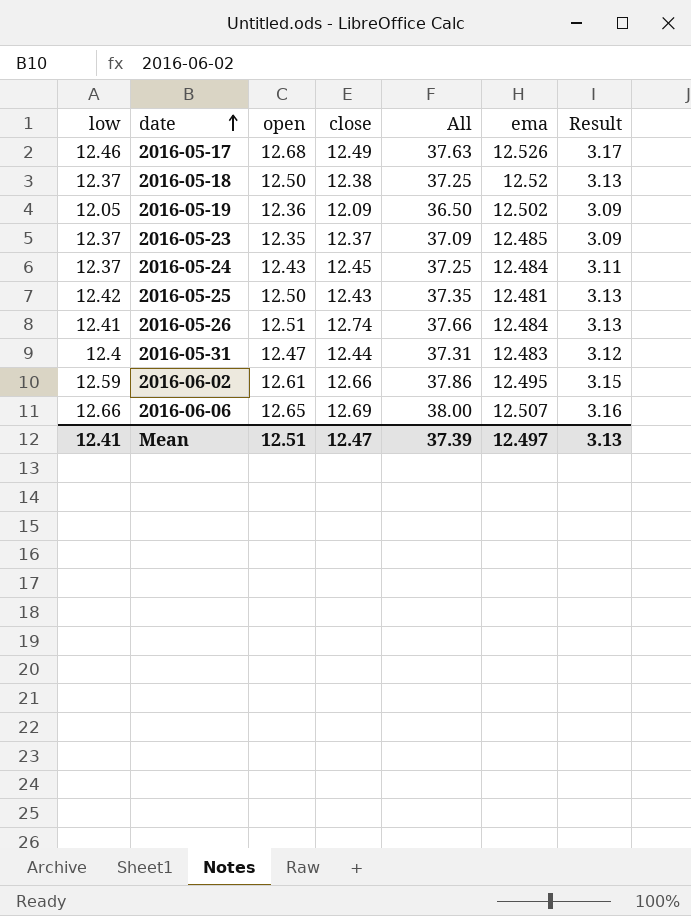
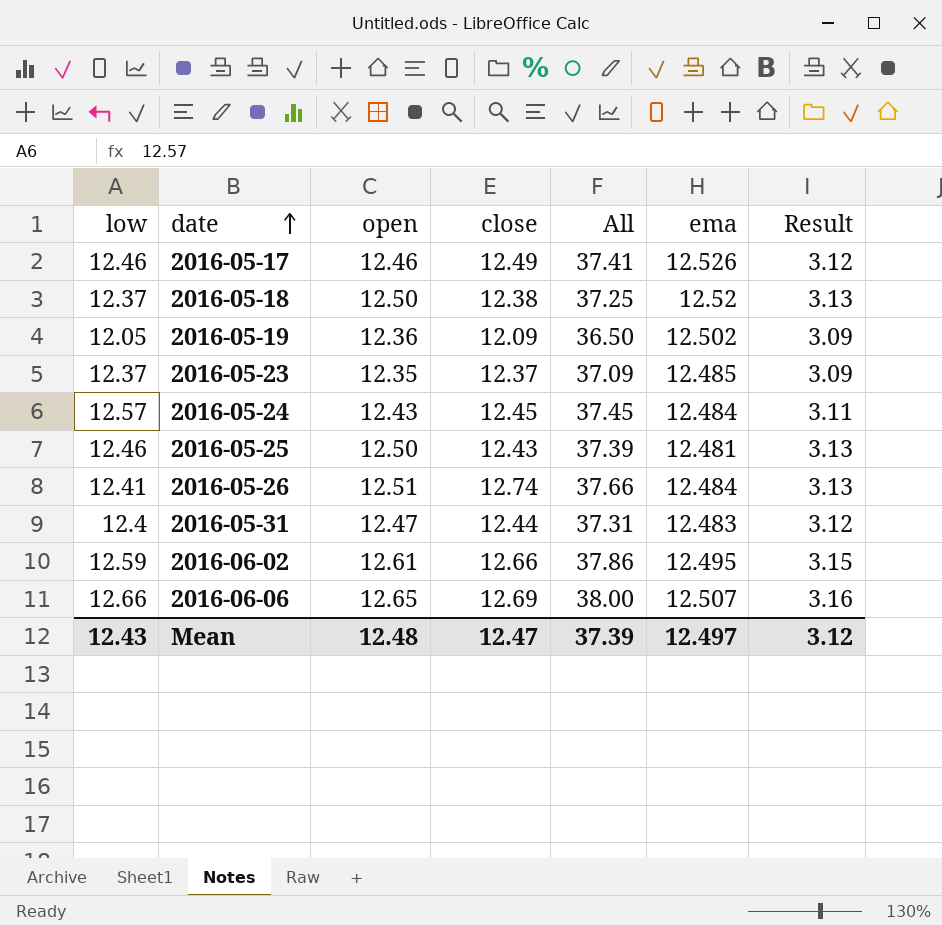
2016-05-17 | open: 12.68 -> 12.46
2016-05-17 | All: 37.63 -> 37.41
2016-05-17 | Result: 3.17 -> 3.12
2016-05-24 | low: 12.37 -> 12.57
2016-05-24 | All: 37.25 -> 37.45
2016-05-25 | low: 12.42 -> 12.46
2016-05-25 | All: 37.35 -> 37.39
Mean | low: 12.41 -> 12.43
Mean | open: 12.51 -> 12.48
Mean | Result: 3.13 -> 3.12

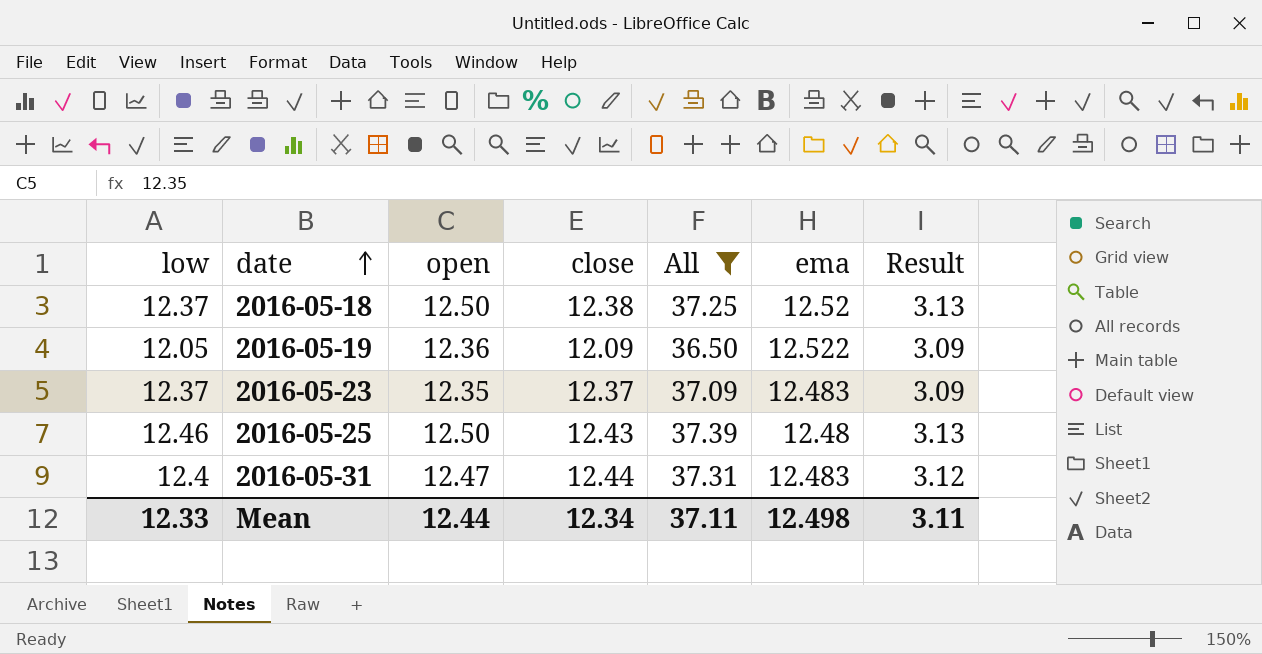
filter: none -> All <= 37.39
2016-05-19 | ema: 12.502 -> 12.522
2016-05-23 | ema: 12.485 -> 12.483
2016-05-25 | ema: 12.481 -> 12.48
Mean | low: 12.43 -> 12.33
Mean | open: 12.48 -> 12.44
Mean | close: 12.47 -> 12.34
Mean | All: 37.39 -> 37.11
Mean | ema: 12.497 -> 12.498
Mean | Result: 3.12 -> 3.11

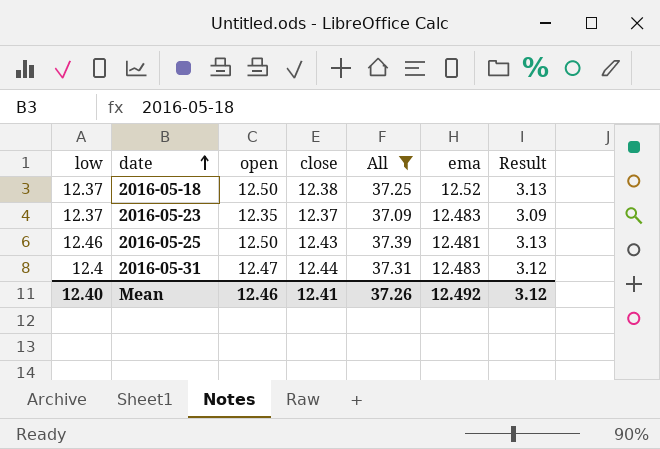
row 2016-05-19: 12.05 | 12.36 | 12.09 | 36.50 | 12.522 | 3.09 -> none
2016-05-25 | ema: 12.48 -> 12.481
Mean | low: 12.33 -> 12.40
Mean | open: 12.44 -> 12.46
Mean | close: 12.34 -> 12.41
Mean | All: 37.11 -> 37.26
Mean | ema: 12.498 -> 12.492
Mean | Result: 3.11 -> 3.12

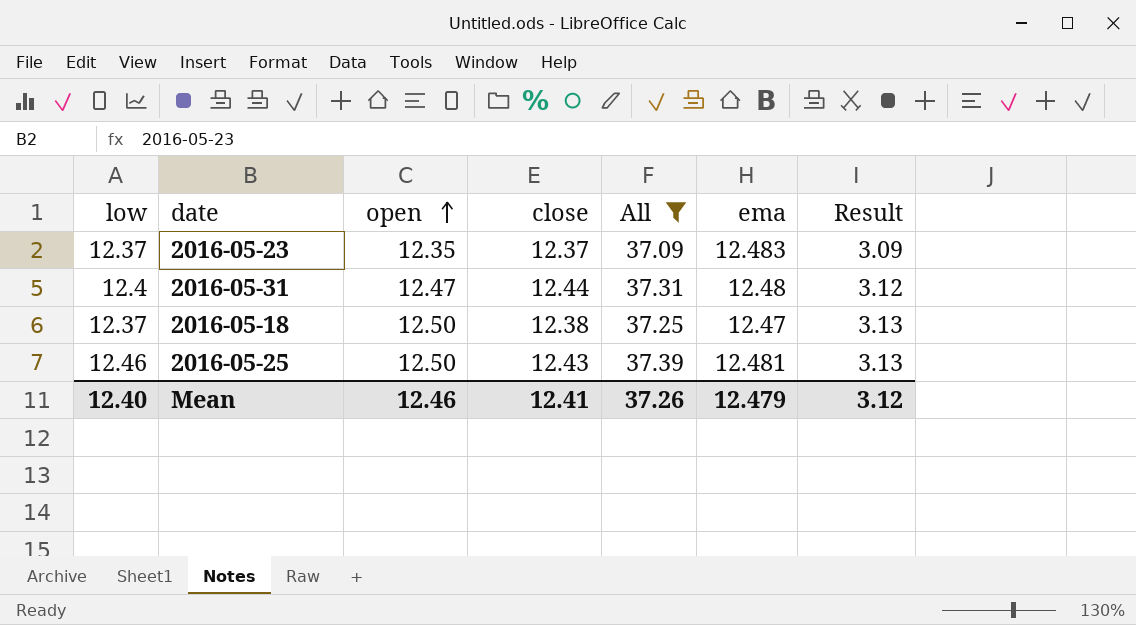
row order: date ascending -> open ascending
2016-05-31 | ema: 12.483 -> 12.48
2016-05-18 | ema: 12.52 -> 12.47
Mean | ema: 12.492 -> 12.479

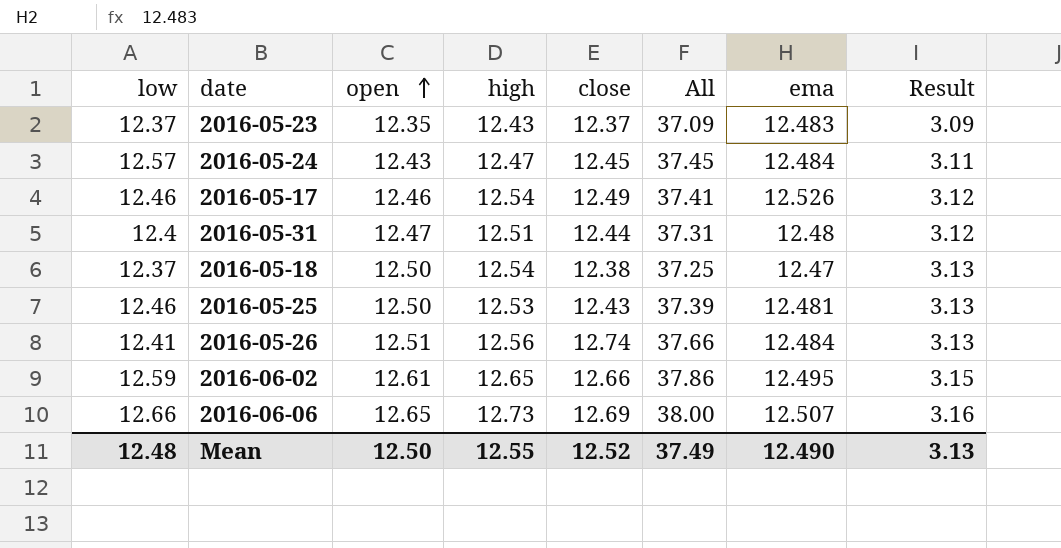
filter: All <= 37.39 -> none
column high | position: none -> 4
Mean | low: 12.40 -> 12.48
Mean | open: 12.46 -> 12.50
Mean | close: 12.41 -> 12.52
Mean | All: 37.26 -> 37.49
Mean | ema: 12.479 -> 12.490
Mean | Result: 3.12 -> 3.13

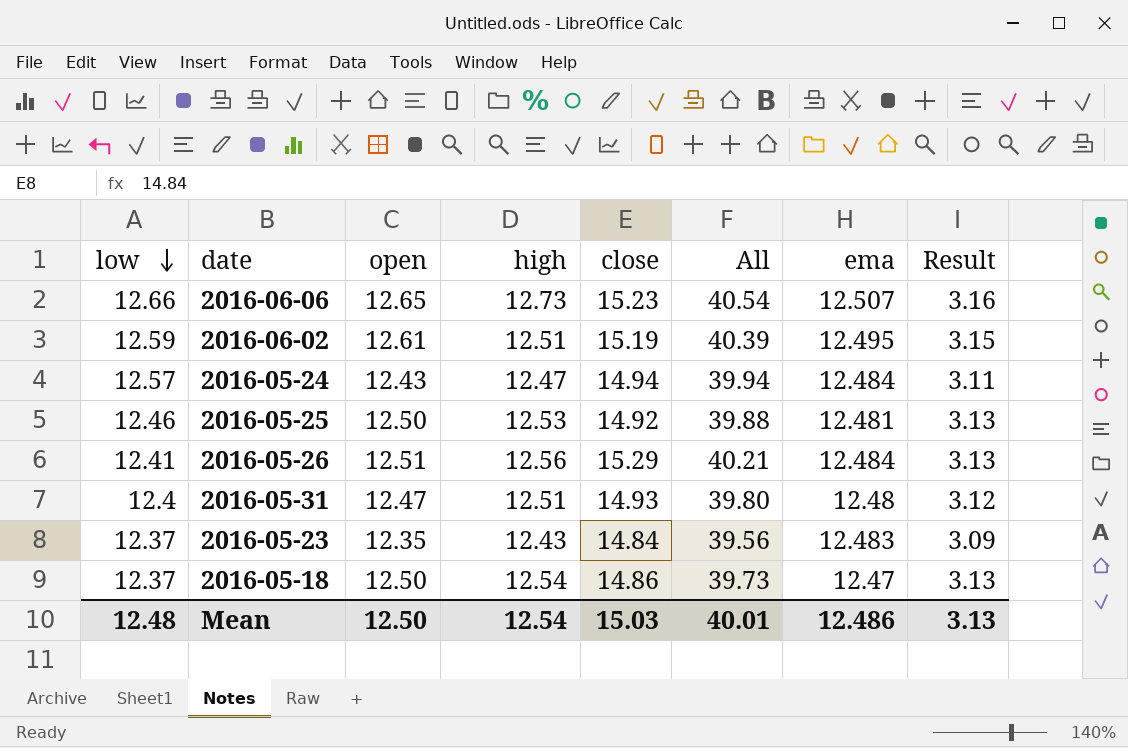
row order: open ascending -> low descending
row 2016-05-17: 12.46 | 12.46 | 12.54 | 12.49 | 37.41 | 12.526 | 3.12 -> none
2016-06-06 | close: 12.69 -> 15.23
2016-06-06 | All: 38.00 -> 40.54
2016-06-02 | high: 12.65 -> 12.51
2016-06-02 | close: 12.66 -> 15.19
2016-06-02 | All: 37.86 -> 40.39
2016-05-24 | close: 12.45 -> 14.94
2016-05-24 | All: 37.45 -> 39.94
2016-05-25 | close: 12.43 -> 14.92
2016-05-25 | All: 37.39 -> 39.88
2016-05-26 | close: 12.74 -> 15.29
2016-05-26 | All: 37.66 -> 40.21
2016-05-31 | close: 12.44 -> 14.93
2016-05-31 | All: 37.31 -> 39.80
2016-05-23 | close: 12.37 -> 14.84
2016-05-23 | All: 37.09 -> 39.56
2016-05-18 | close: 12.38 -> 14.86
2016-05-18 | All: 37.25 -> 39.73
Mean | high: 12.55 -> 12.54
Mean | close: 12.52 -> 15.03
Mean | All: 37.49 -> 40.01
Mean | ema: 12.490 -> 12.486

